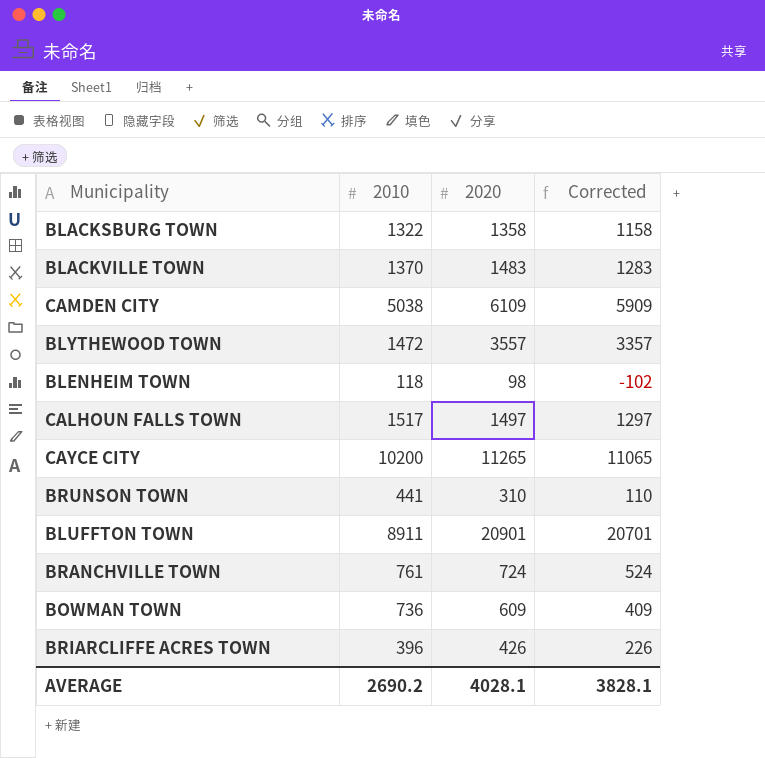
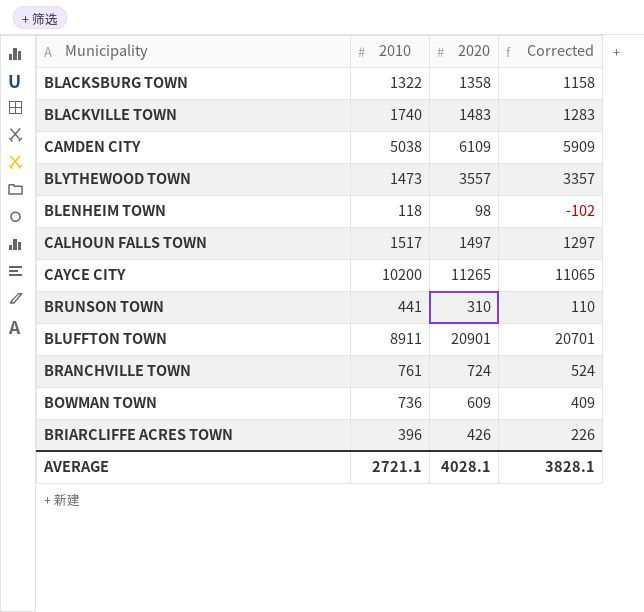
BLACKVILLE TOWN | 2010: 1370 -> 1740
BLYTHEWOOD TOWN | 2010: 1472 -> 1473
AVERAGE | 2010: 2690.2 -> 2721.1

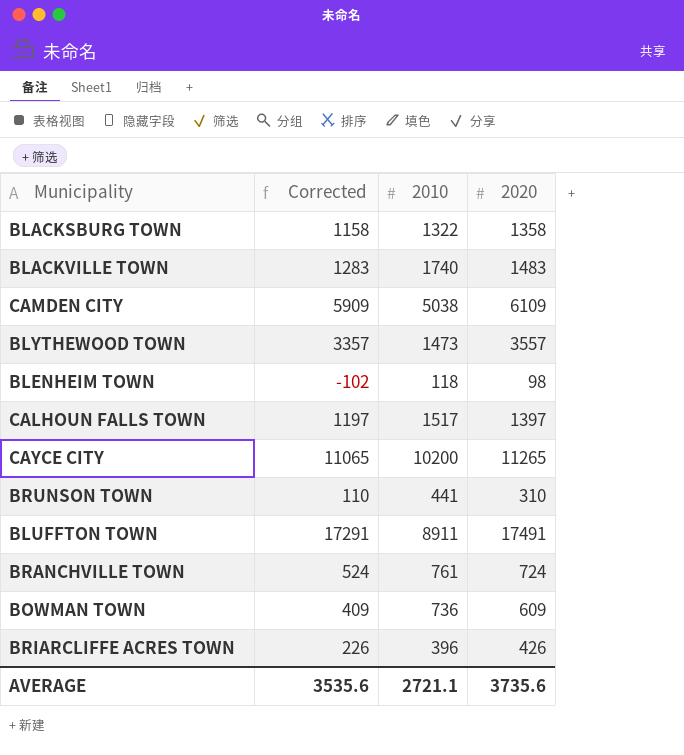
column Corrected | position: 4 -> 2
CALHOUN FALLS TOWN | Corrected: 1297 -> 1197
CALHOUN FALLS TOWN | 2020: 1497 -> 1397
BLUFFTON TOWN | Corrected: 20701 -> 17291
BLUFFTON TOWN | 2020: 20901 -> 17491
AVERAGE | Corrected: 3828.1 -> 3535.6
AVERAGE | 2020: 4028.1 -> 3735.6

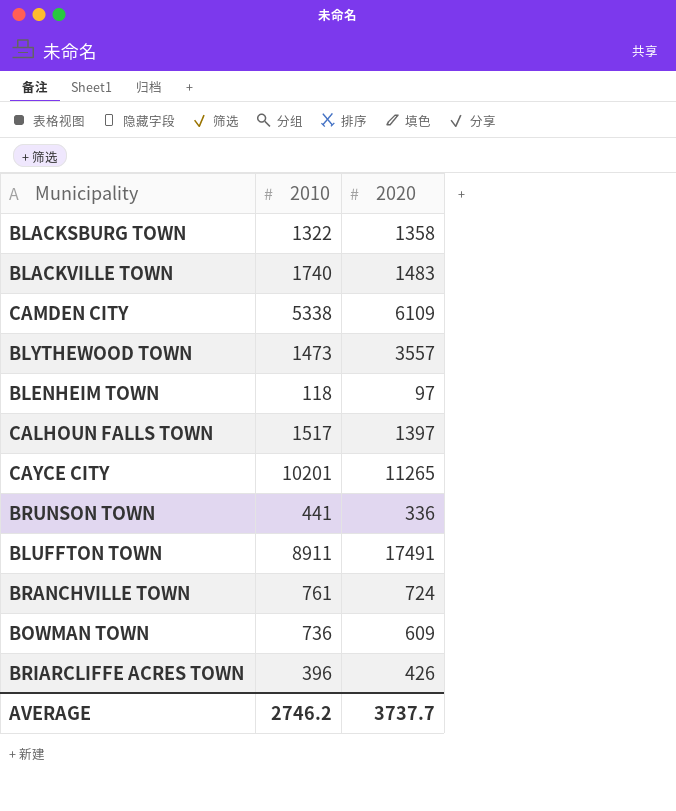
column Corrected | formula: [2020] - 200 -> none
CAMDEN CITY | 2010: 5038 -> 5338
BLENHEIM TOWN | 2020: 98 -> 97
CAYCE CITY | 2010: 10200 -> 10201
BRUNSON TOWN | 2020: 310 -> 336
AVERAGE | 2010: 2721.1 -> 2746.2
AVERAGE | 2020: 3735.6 -> 3737.7

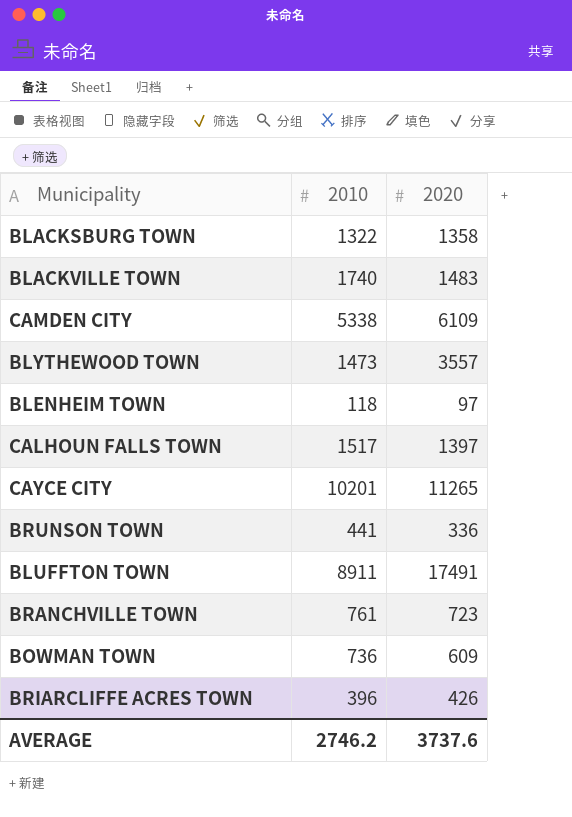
BRANCHVILLE TOWN | 2020: 724 -> 723
AVERAGE | 2020: 3737.7 -> 3737.6

